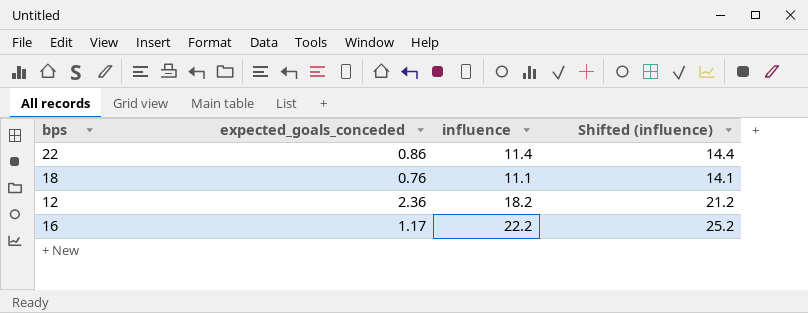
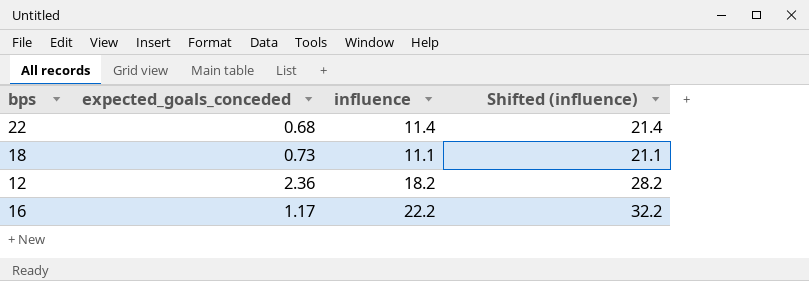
column Shifted (influence) | formula: [influence] + 3 -> [influence] + 10
22 | expected_goals_conceded: 0.86 -> 0.68
18 | expected_goals_conceded: 0.76 -> 0.73

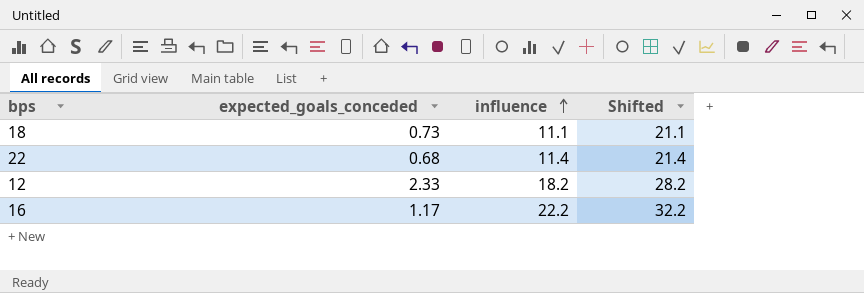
row order: none -> influence ascending
column name: Shifted (influence) -> Shifted
12 | expected_goals_conceded: 2.36 -> 2.33

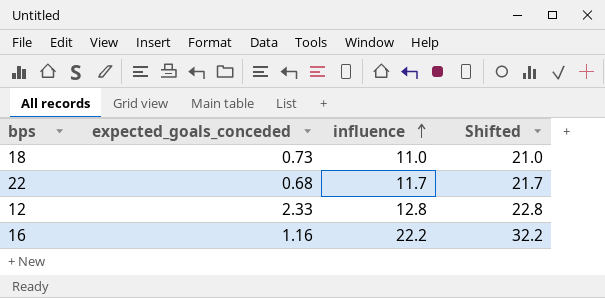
18 | influence: 11.1 -> 11.0
18 | Shifted: 21.1 -> 21.0
22 | influence: 11.4 -> 11.7
22 | Shifted: 21.4 -> 21.7
12 | influence: 18.2 -> 12.8
12 | Shifted: 28.2 -> 22.8
16 | expected_goals_conceded: 1.17 -> 1.16

